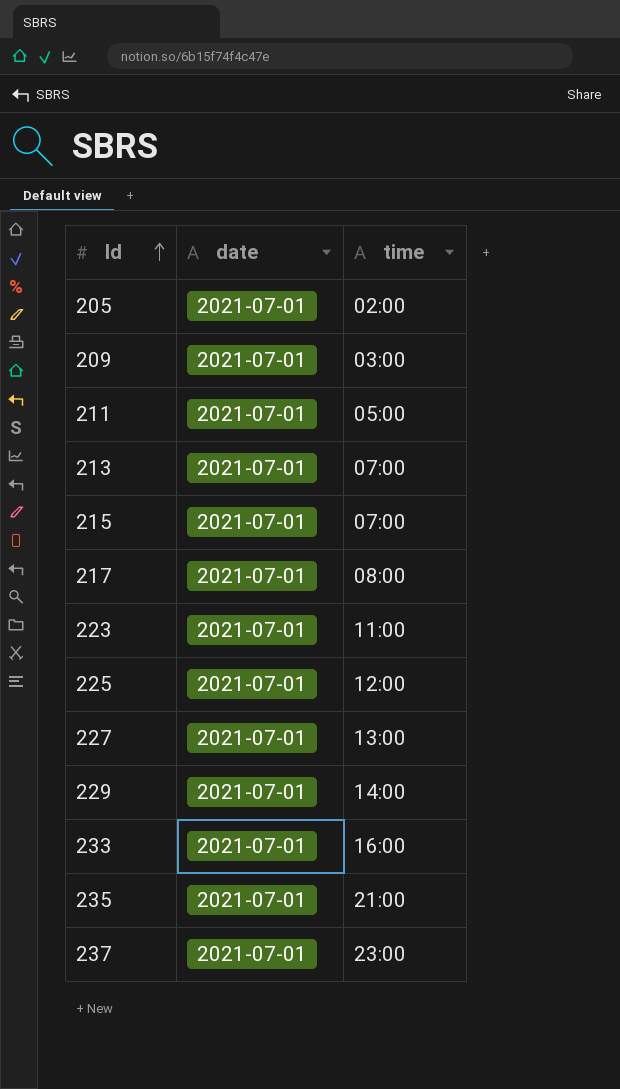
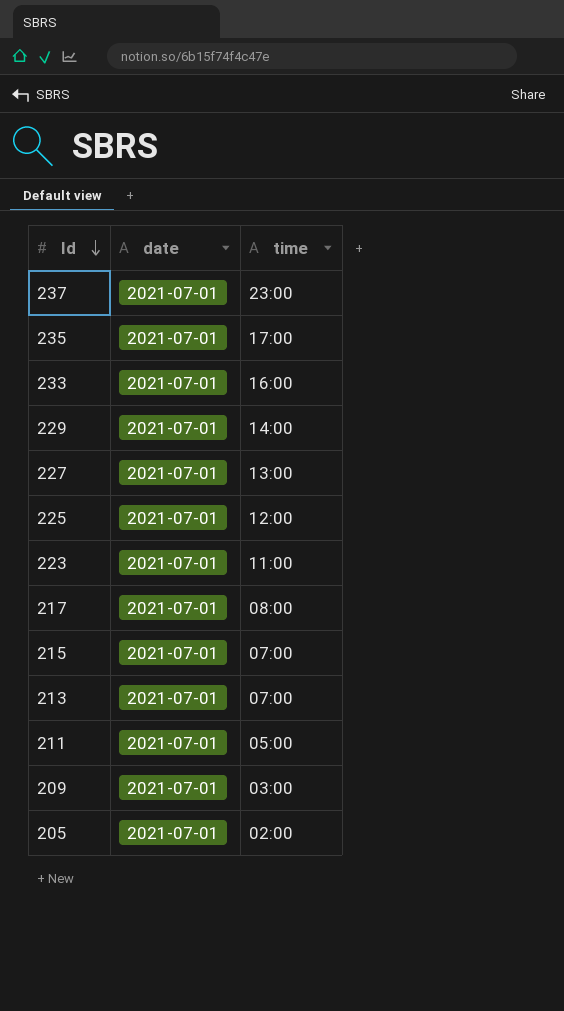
row order: Id ascending -> Id descending
235 | time: 21:00 -> 17:00

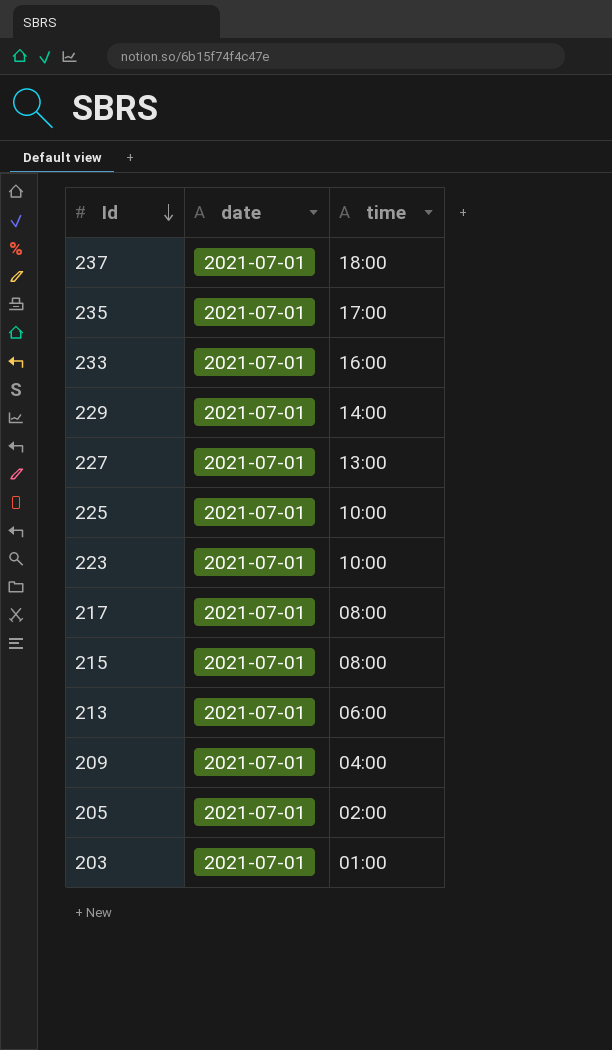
row 211: 2021-07-01 | 05:00 -> none
237 | time: 23:00 -> 18:00
225 | time: 12:00 -> 10:00
223 | time: 11:00 -> 10:00
215 | time: 07:00 -> 08:00
213 | time: 07:00 -> 06:00
209 | time: 03:00 -> 04:00
row 203: none -> 2021-07-01 | 01:00

